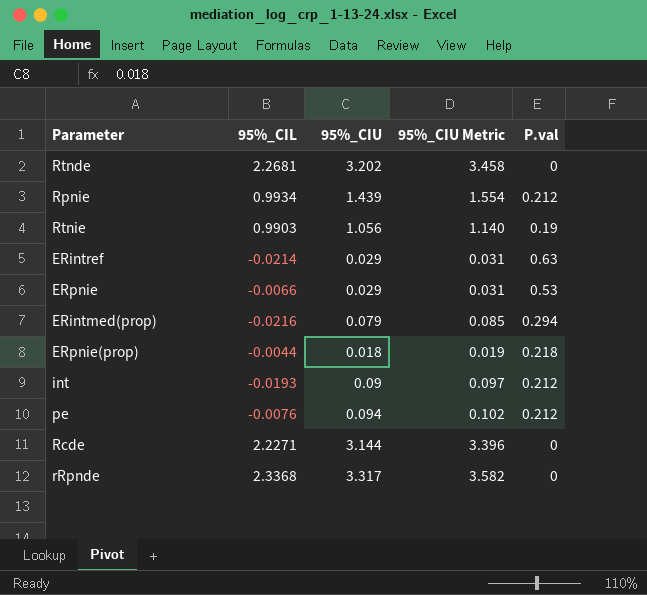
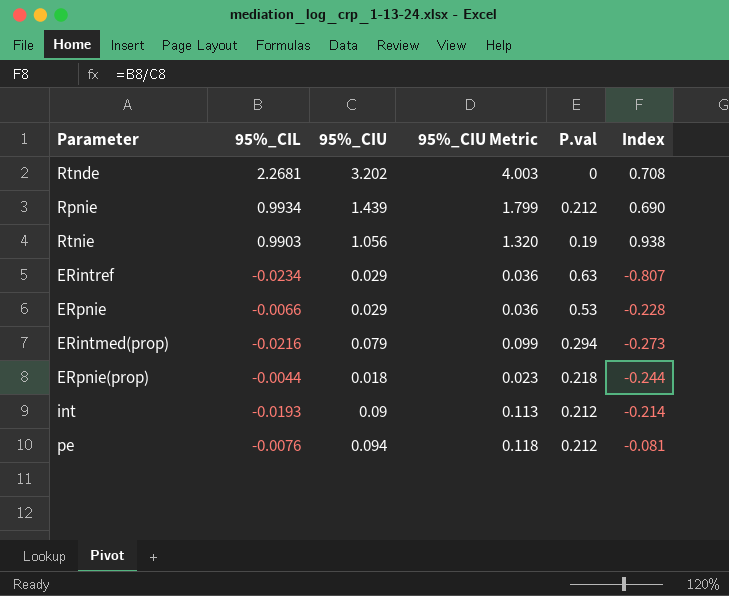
column 95%_CIU Metric | formula: [95%_CIU] * 1.08 -> [95%_CIU] * 1.25
column Index | formula: none -> [95%_CIL] / [95%_CIU]
row Rcde: 2.2271 | 3.144 | 3.396 | 0 -> none
row rRpnde: 2.3368 | 3.317 | 3.582 | 0 -> none
ERintref | 95%_CIL: -0.0214 -> -0.0234

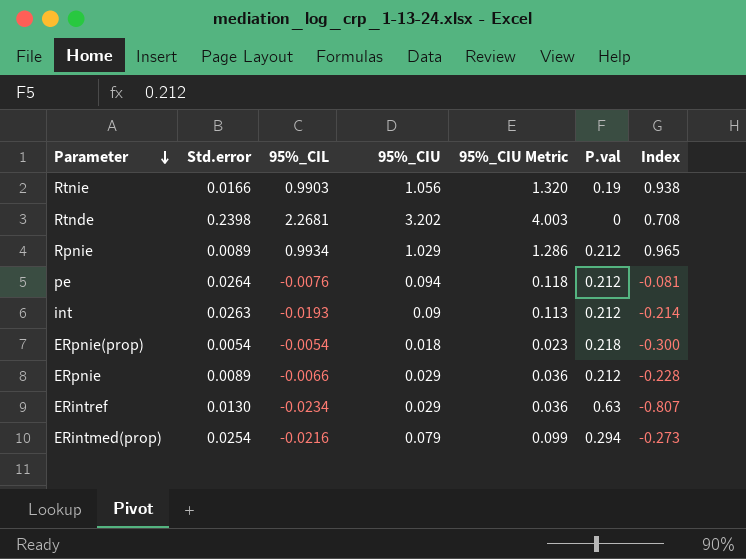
row order: none -> Parameter descending
column Std.error | position: none -> 2
Rpnie | 95%_CIU: 1.439 -> 1.029
Rpnie | 95%_CIU Metric: 1.799 -> 1.286
Rpnie | Index: 0.690 -> 0.965
ERpnie(prop) | 95%_CIL: -0.0044 -> -0.0054
ERpnie(prop) | Index: -0.244 -> -0.300
ERpnie | P.val: 0.53 -> 0.212

